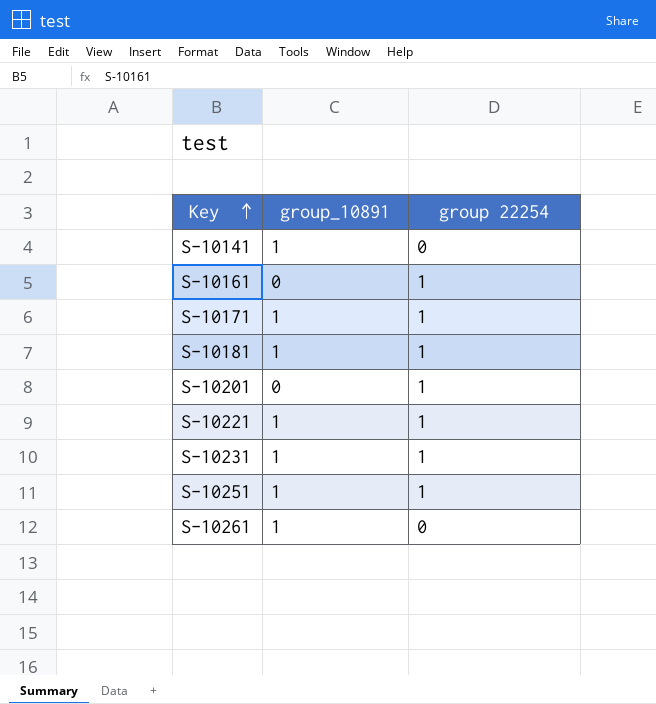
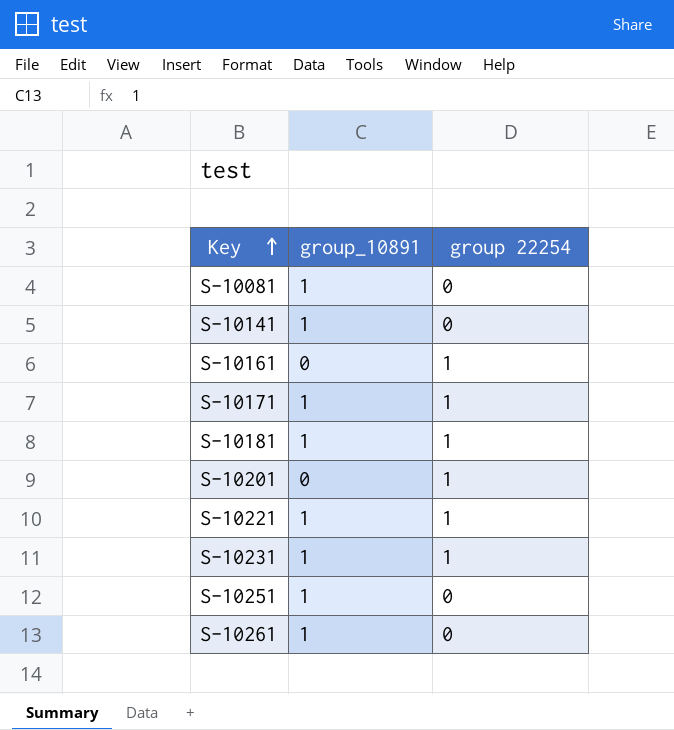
row S-10081: none -> 1 | 0
S-10251 | group 22254: 1 -> 0

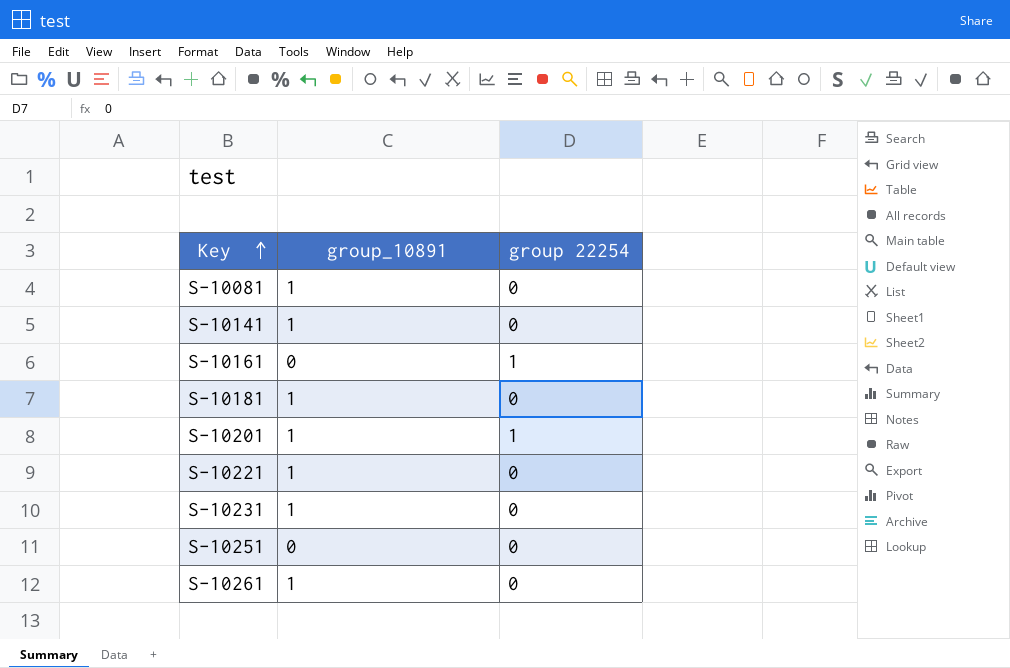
row S-10171: 1 | 1 -> none
S-10181 | group 22254: 1 -> 0
S-10201 | group_10891: 0 -> 1
S-10221 | group 22254: 1 -> 0
S-10231 | group 22254: 1 -> 0
S-10251 | group_10891: 1 -> 0

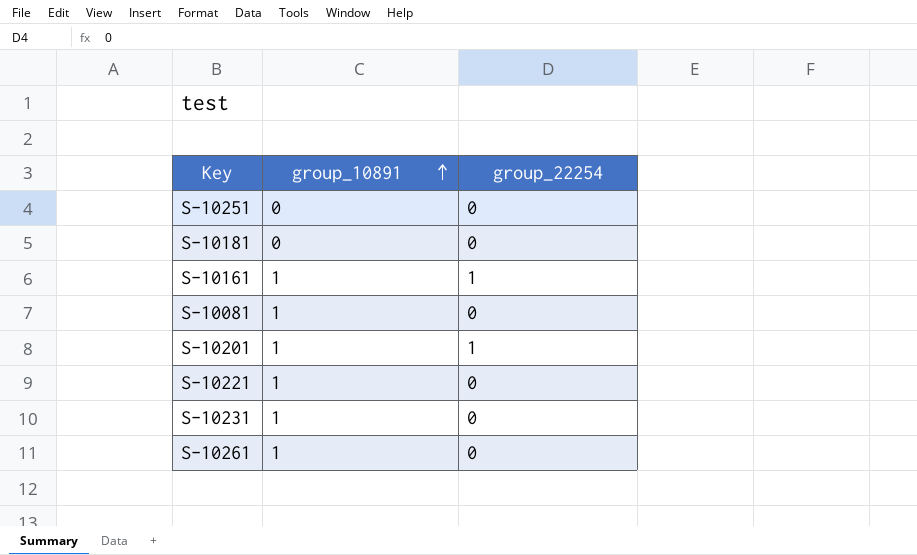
row order: Key ascending -> group_10891 ascending
column name: group 22254 -> group_22254
row S-10141: 1 | 0 -> none
S-10181 | group_10891: 1 -> 0
S-10161 | group_10891: 0 -> 1

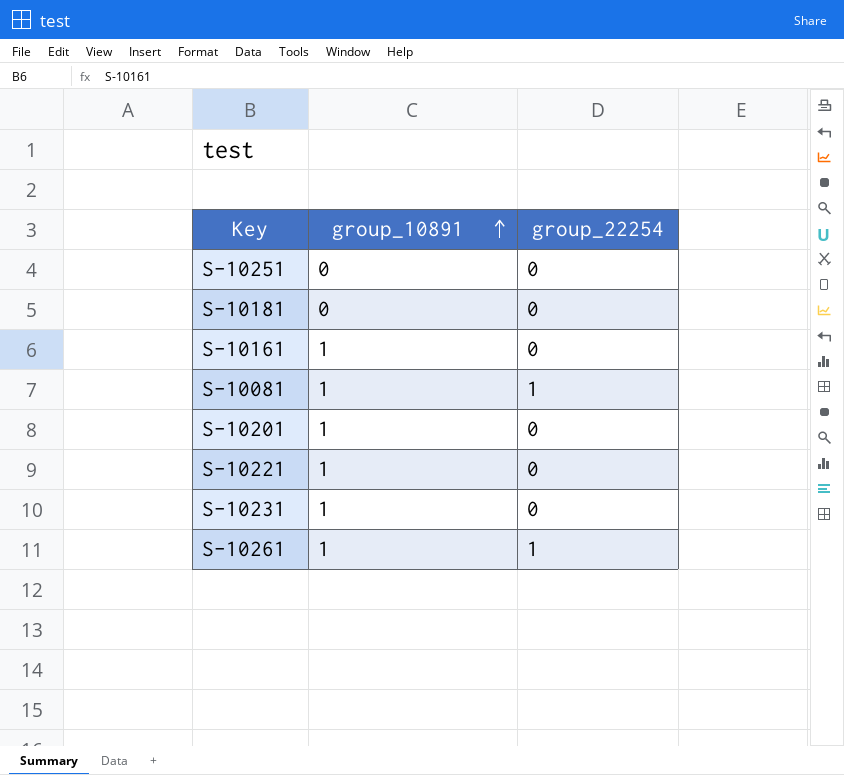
S-10161 | group_22254: 1 -> 0
S-10081 | group_22254: 0 -> 1
S-10201 | group_22254: 1 -> 0
S-10261 | group_22254: 0 -> 1

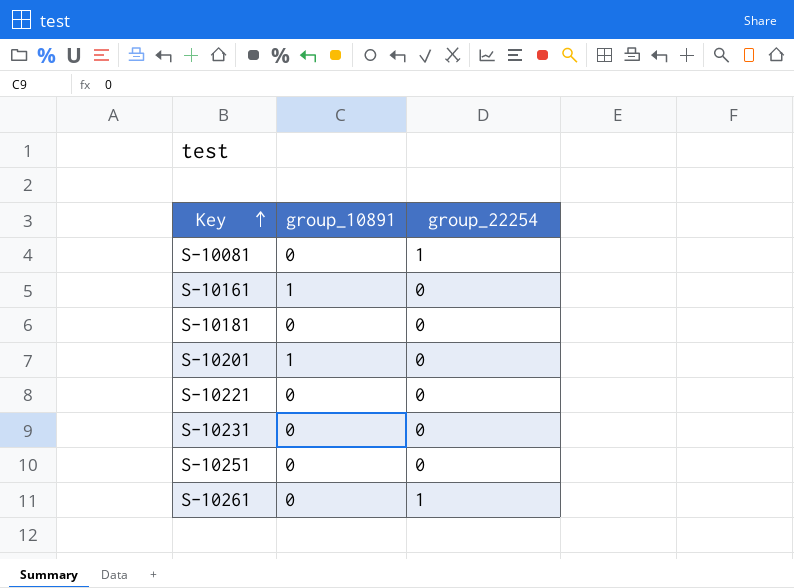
row order: group_10891 ascending -> Key ascending
S-10081 | group_10891: 1 -> 0
S-10221 | group_10891: 1 -> 0
S-10231 | group_10891: 1 -> 0
S-10261 | group_10891: 1 -> 0

